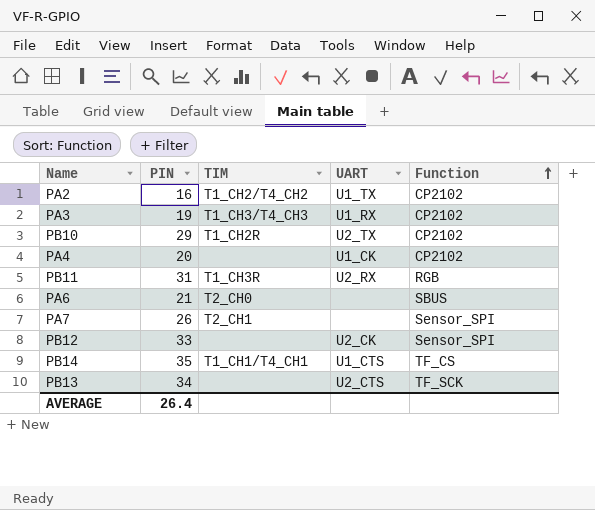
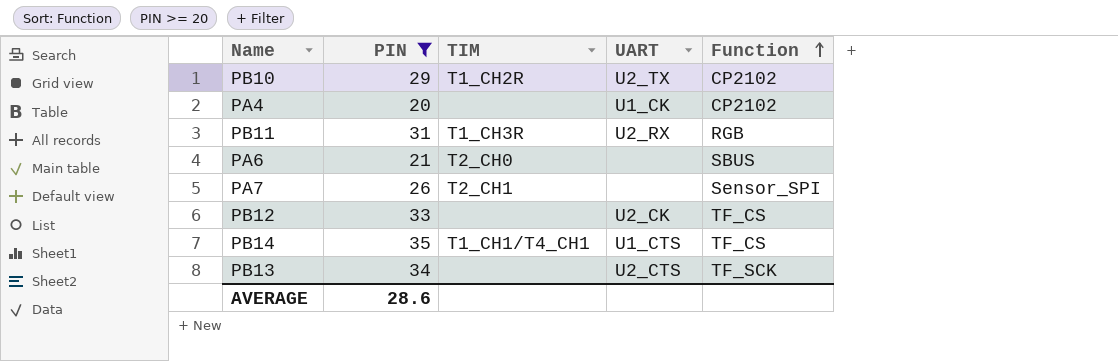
filter: none -> PIN >= 20
PB12 | Function: Sensor_SPI -> TF_CS
AVERAGE | PIN: 26.4 -> 28.6

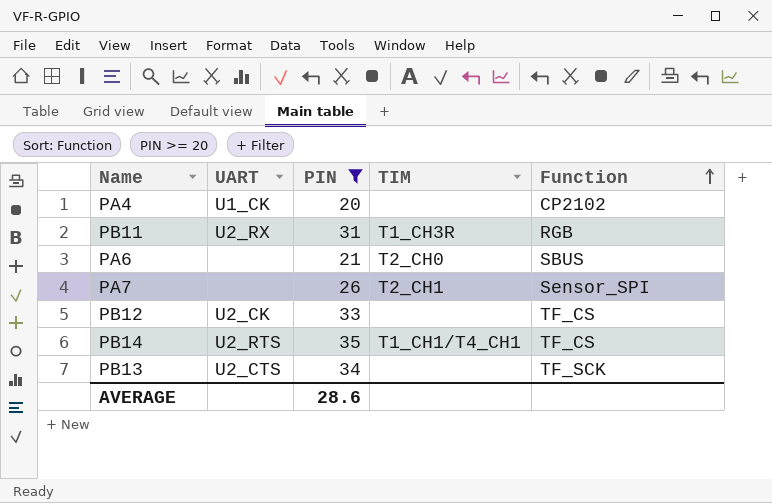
column UART | position: 4 -> 2
row PB10: 29 | T1_CH2R | U2_TX | CP2102 -> none
PB14 | UART: U1_CTS -> U2_RTS

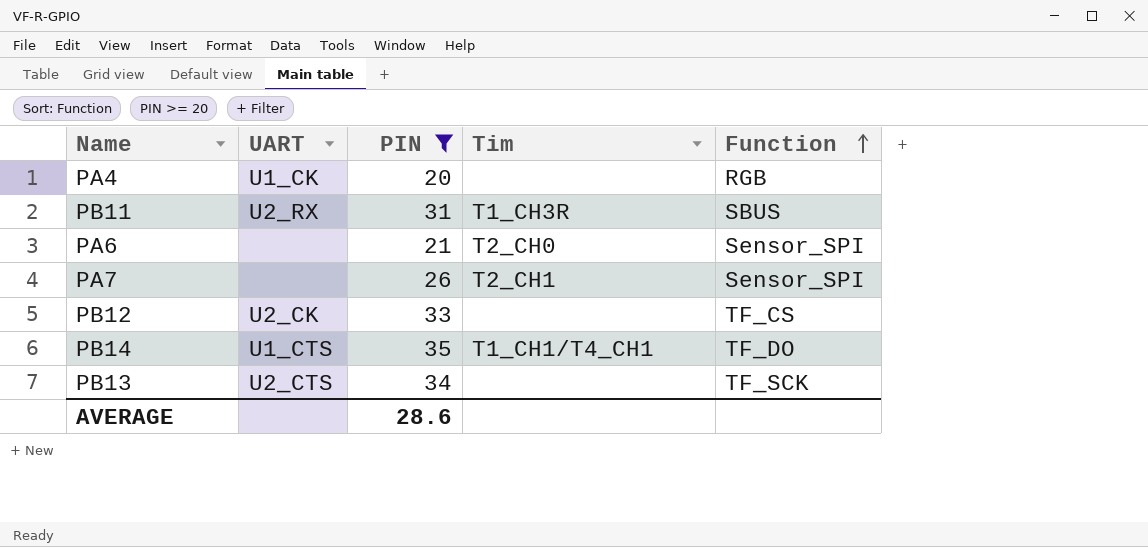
column name: TIM -> Tim
PA4 | Function: CP2102 -> RGB
PB11 | Function: RGB -> SBUS
PA6 | Function: SBUS -> Sensor_SPI
PB14 | UART: U2_RTS -> U1_CTS
PB14 | Function: TF_CS -> TF_DO

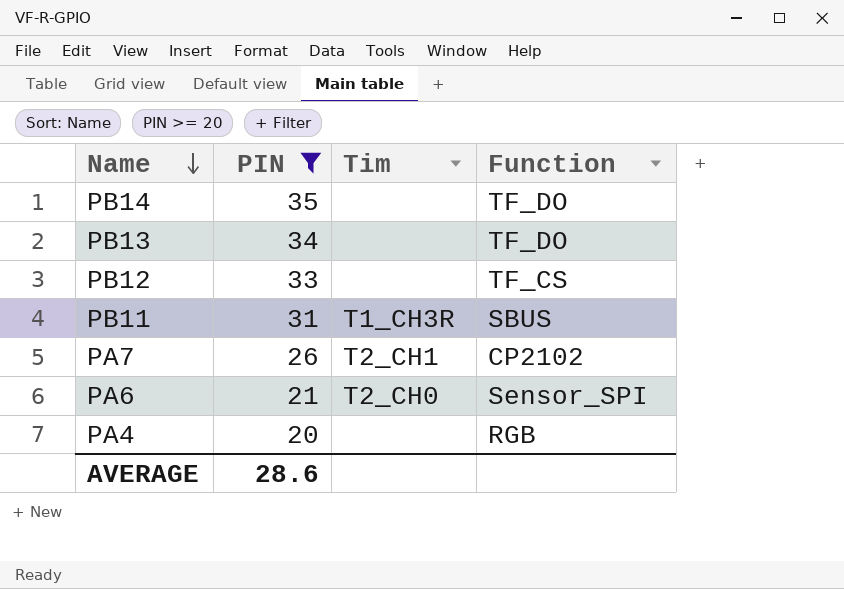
row order: Function ascending -> Name descending
column UART | position: 2 -> none
PB14 | Tim: T1_CH1/T4_CH1 -> none
PB13 | Function: TF_SCK -> TF_DO
PA7 | Function: Sensor_SPI -> CP2102

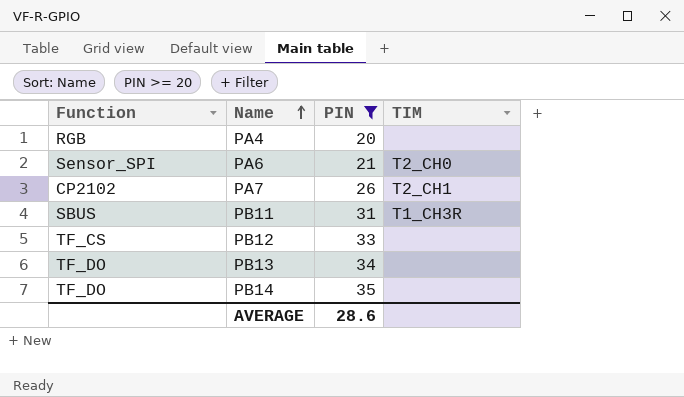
row order: Name descending -> Name ascending
column Function | position: 4 -> 1
column name: Tim -> TIM

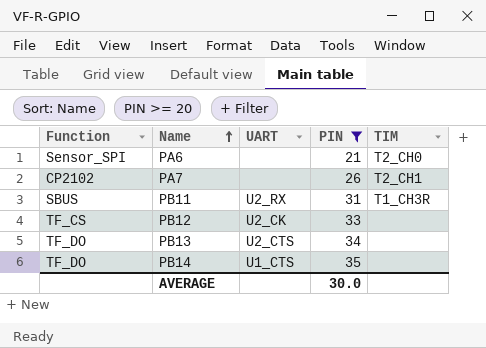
column UART | position: none -> 3
row PA4: RGB | 20 | none -> none
AVERAGE | PIN: 28.6 -> 30.0

